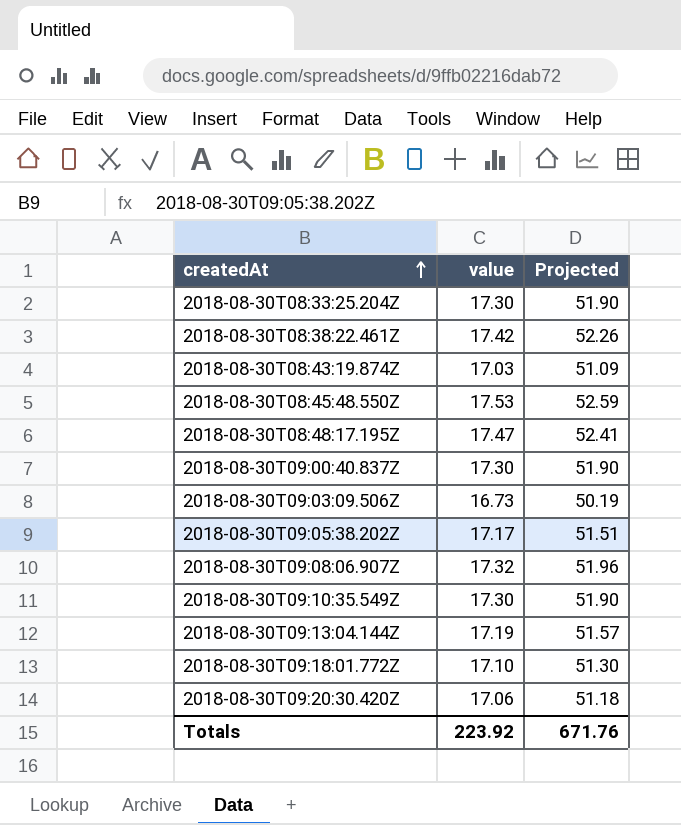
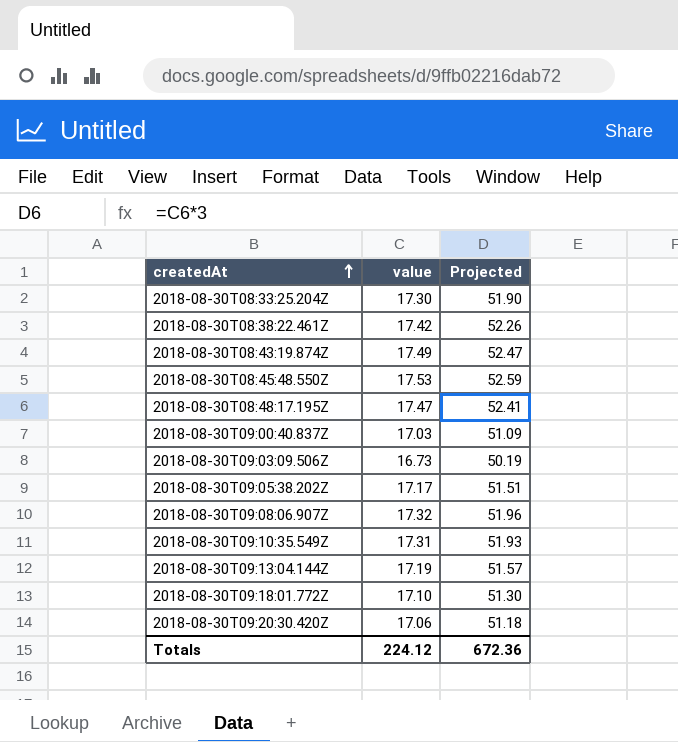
2018-08-30T08:43:19.874Z | value: 17.03 -> 17.49
2018-08-30T08:43:19.874Z | Projected: 51.09 -> 52.47
2018-08-30T09:00:40.837Z | value: 17.30 -> 17.03
2018-08-30T09:00:40.837Z | Projected: 51.90 -> 51.09
2018-08-30T09:10:35.549Z | value: 17.30 -> 17.31
2018-08-30T09:10:35.549Z | Projected: 51.90 -> 51.93
Totals | value: 223.92 -> 224.12
Totals | Projected: 671.76 -> 672.36

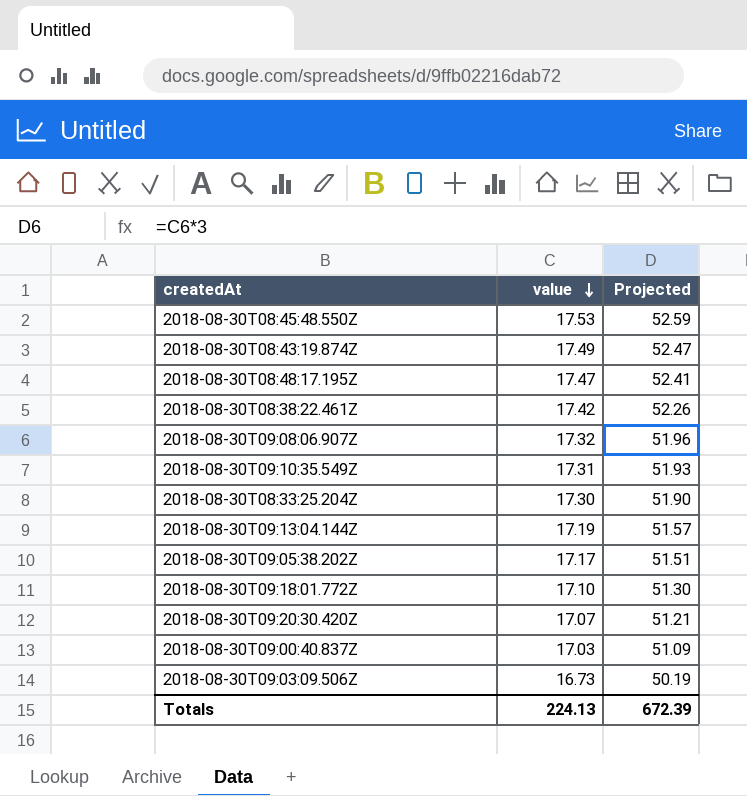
row order: createdAt ascending -> value descending
2018-08-30T09:20:30.420Z | value: 17.06 -> 17.07
2018-08-30T09:20:30.420Z | Projected: 51.18 -> 51.21
Totals | value: 224.12 -> 224.13
Totals | Projected: 672.36 -> 672.39

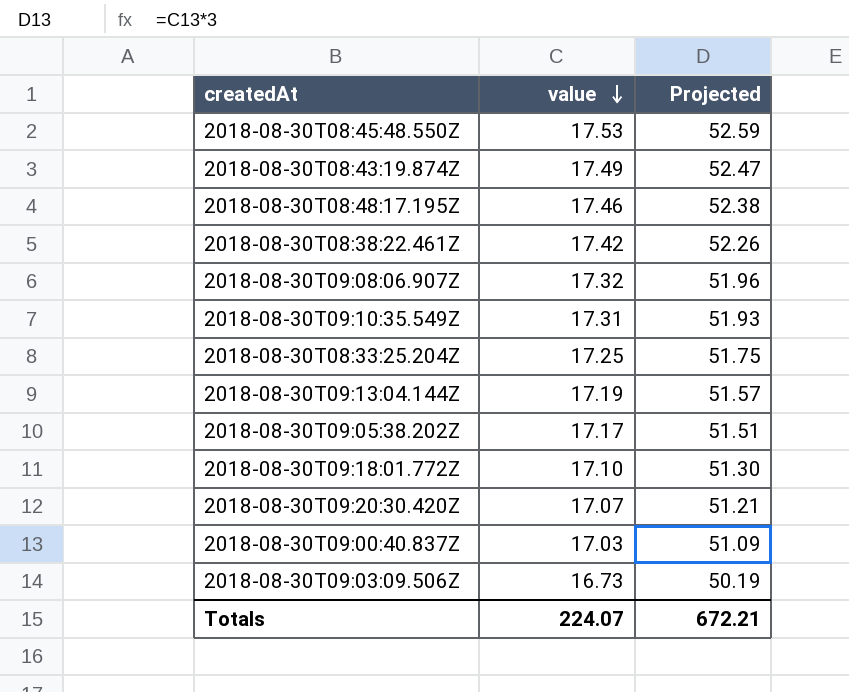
2018-08-30T08:48:17.195Z | value: 17.47 -> 17.46
2018-08-30T08:48:17.195Z | Projected: 52.41 -> 52.38
2018-08-30T08:33:25.204Z | value: 17.30 -> 17.25
2018-08-30T08:33:25.204Z | Projected: 51.90 -> 51.75
Totals | value: 224.13 -> 224.07
Totals | Projected: 672.39 -> 672.21

